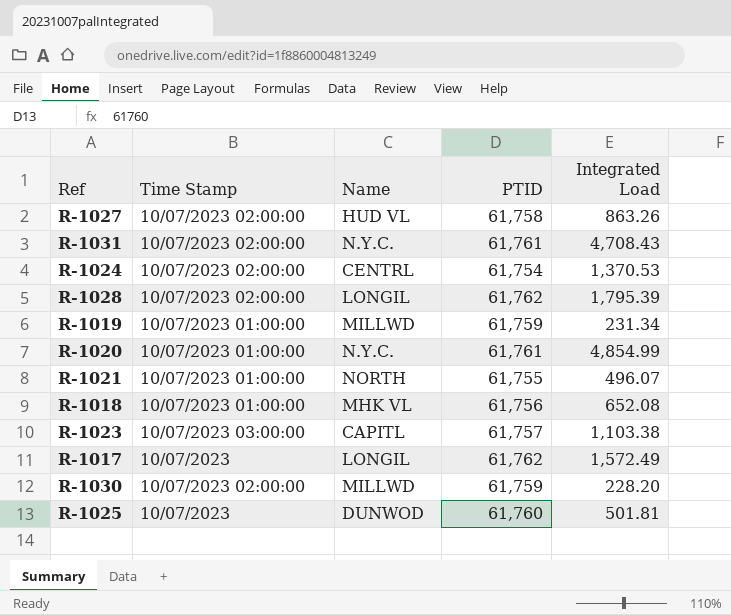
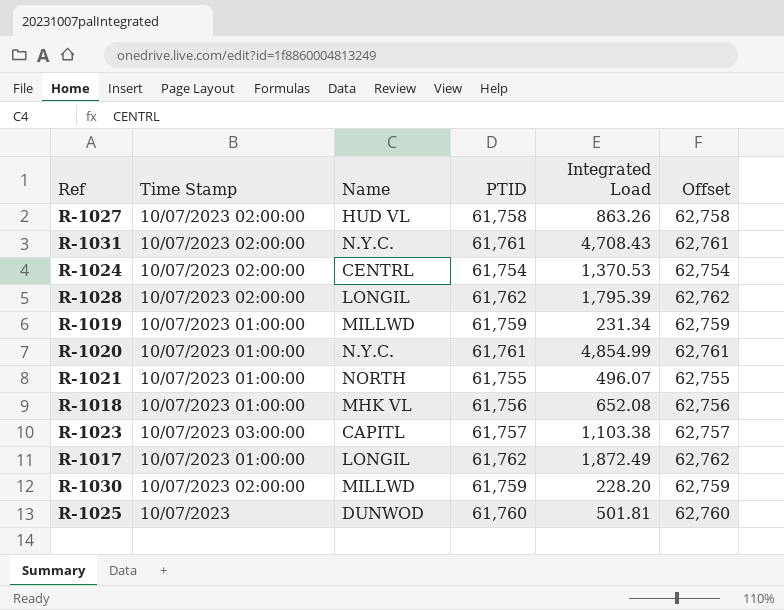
column Offset | formula: none -> [PTID] + 1000
R-1017 | Time Stamp: 10/07/2023 -> 10/07/2023 01:00:00
R-1017 | Integrated Load: 1,572.49 -> 1,872.49

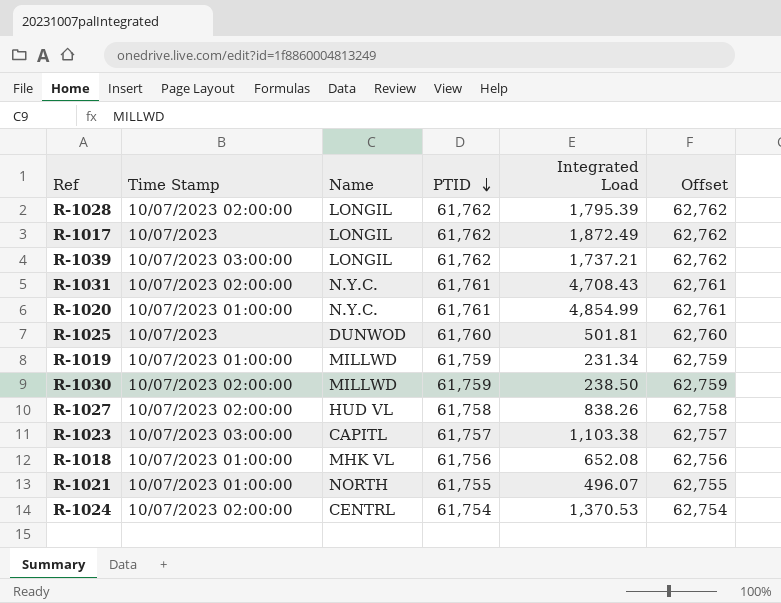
row order: none -> PTID descending
R-1017 | Time Stamp: 10/07/2023 01:00:00 -> 10/07/2023
row R-1039: none -> 10/07/2023 03:00:00 | LONGIL | 61,762 | 1,737.21 | 62,762
R-1030 | Integrated Load: 228.20 -> 238.50
R-1027 | Integrated Load: 863.26 -> 838.26

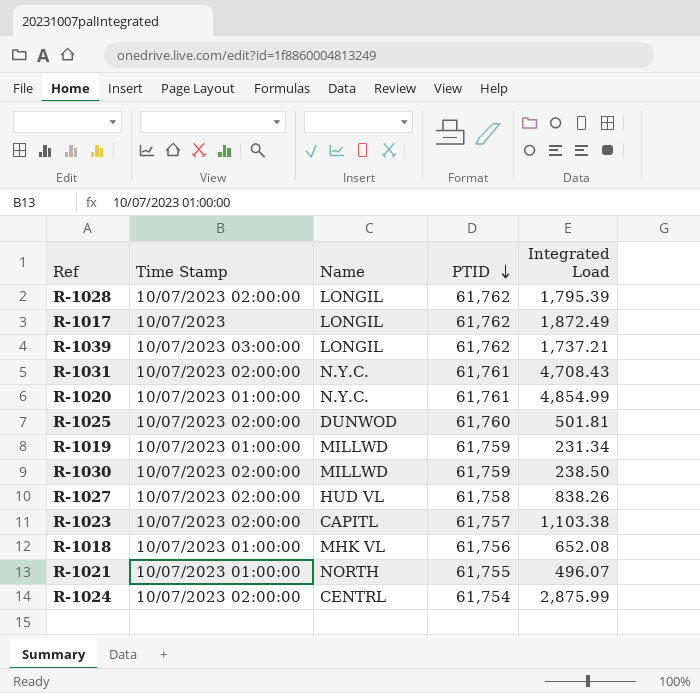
column Offset | formula: [PTID] + 1000 -> none
R-1025 | Time Stamp: 10/07/2023 -> 10/07/2023 02:00:00
R-1023 | Time Stamp: 10/07/2023 03:00:00 -> 10/07/2023 02:00:00
R-1024 | Integrated Load: 1,370.53 -> 2,875.99

